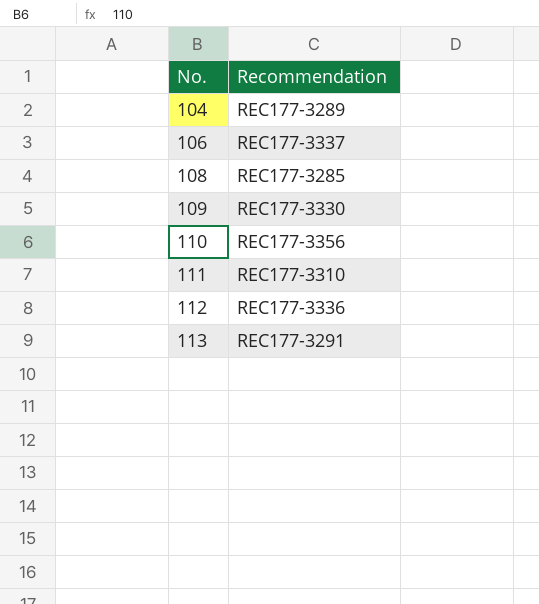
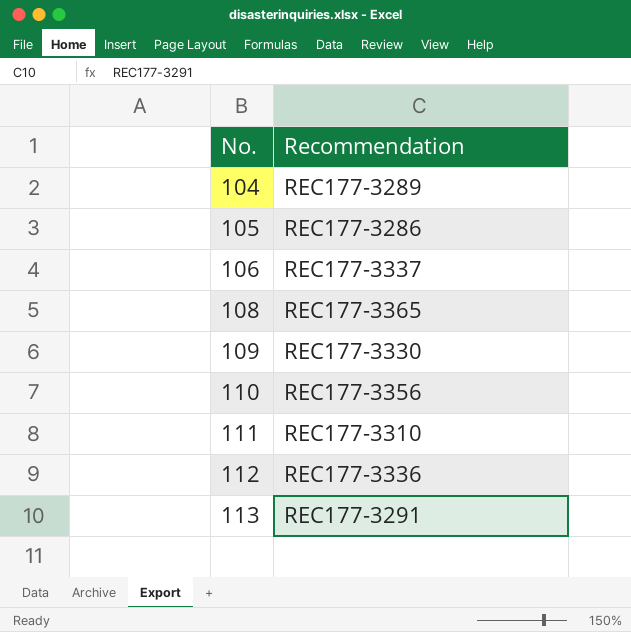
row 105: none -> REC177-3286
108 | Recommendation: REC177-3285 -> REC177-3365

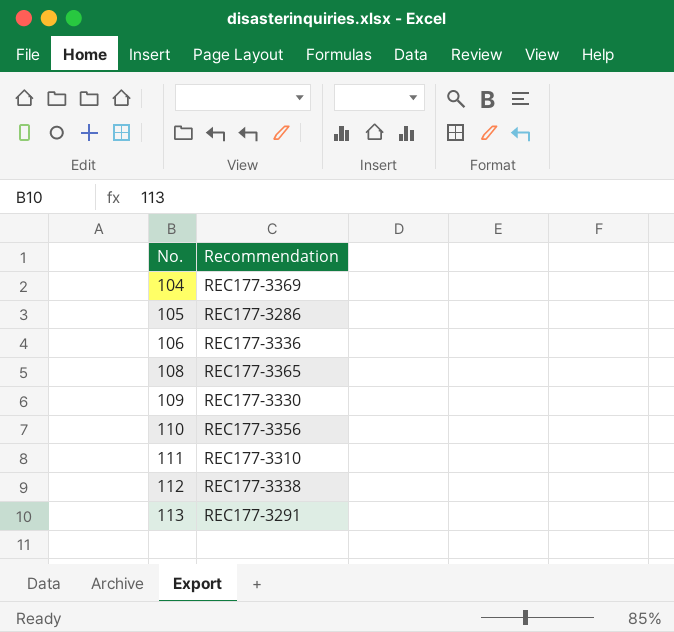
104 | Recommendation: REC177-3289 -> REC177-3369
106 | Recommendation: REC177-3337 -> REC177-3336
112 | Recommendation: REC177-3336 -> REC177-3338

